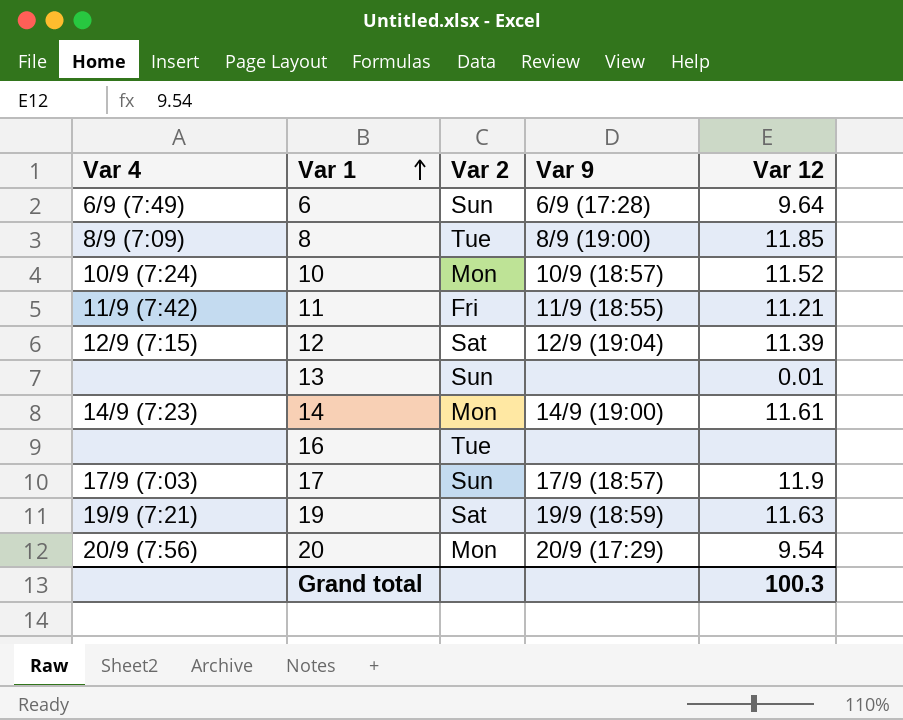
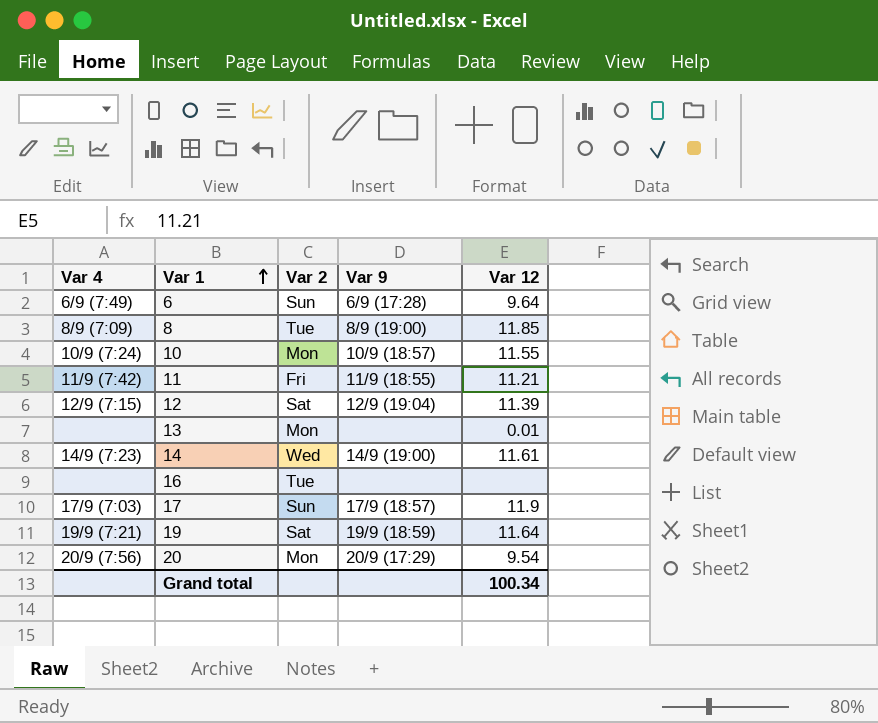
10 | Var 12: 11.52 -> 11.55
13 | Var 2: Sun -> Mon
14 | Var 2: Mon -> Wed
19 | Var 12: 11.63 -> 11.64
Grand total | Var 12: 100.3 -> 100.34

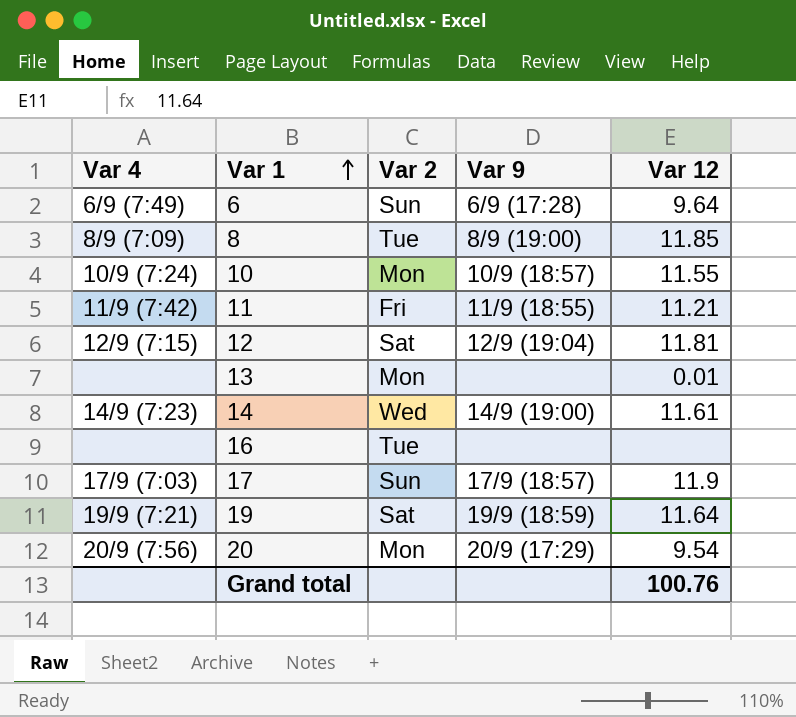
12 | Var 12: 11.39 -> 11.81
Grand total | Var 12: 100.34 -> 100.76

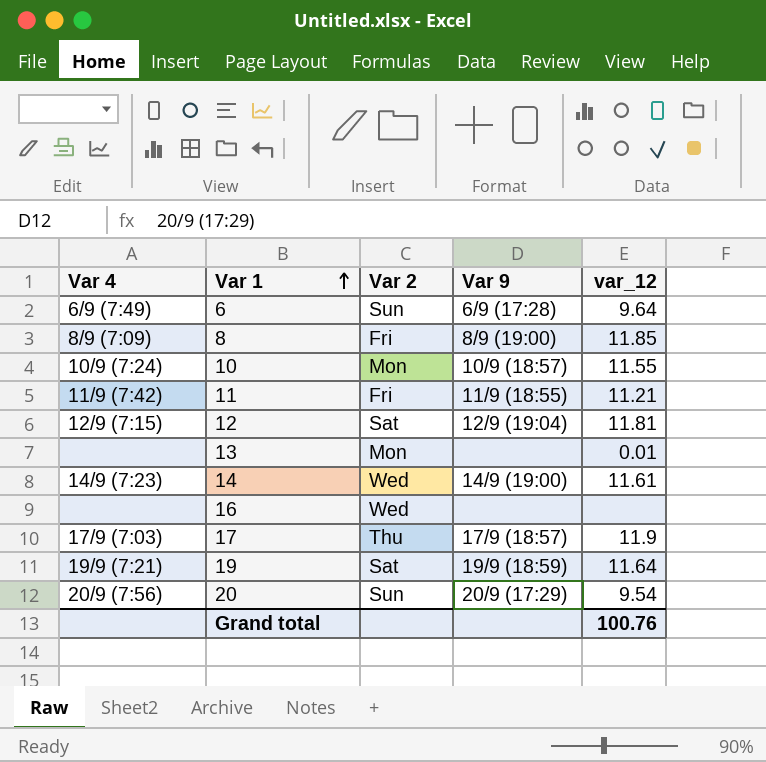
column name: Var 12 -> var_12
8 | Var 2: Tue -> Fri
16 | Var 2: Tue -> Wed
17 | Var 2: Sun -> Thu
20 | Var 2: Mon -> Sun

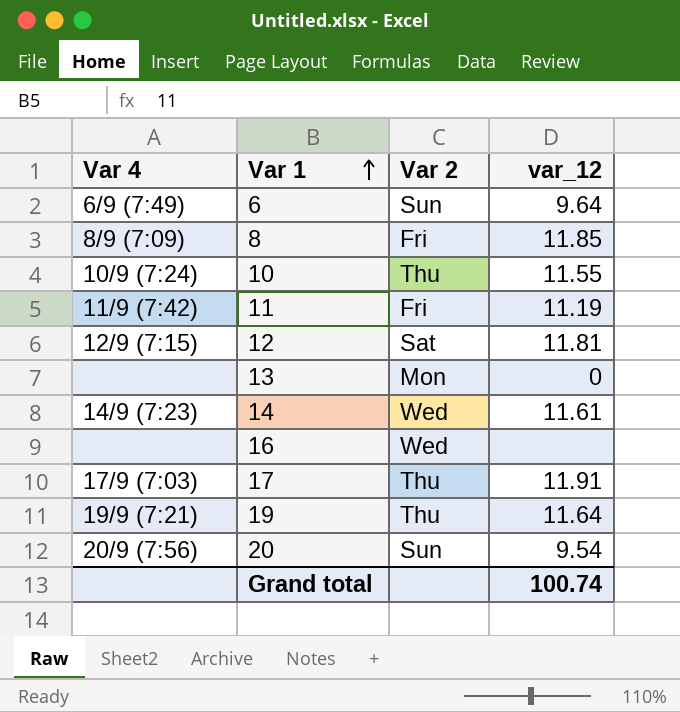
column Var 9 | position: 4 -> none
10 | Var 2: Mon -> Thu
11 | var_12: 11.21 -> 11.19
13 | var_12: 0.01 -> 0
17 | var_12: 11.9 -> 11.91
19 | Var 2: Sat -> Thu
Grand total | var_12: 100.76 -> 100.74

